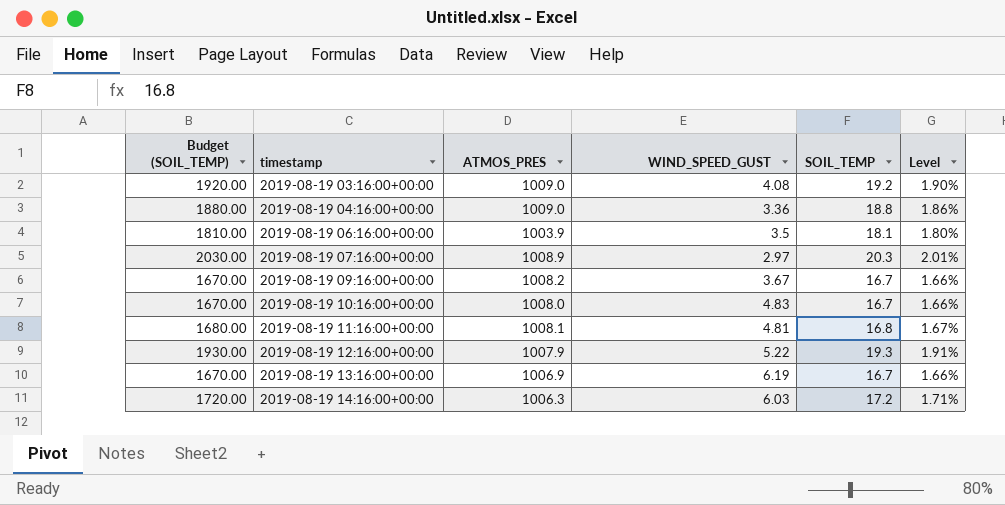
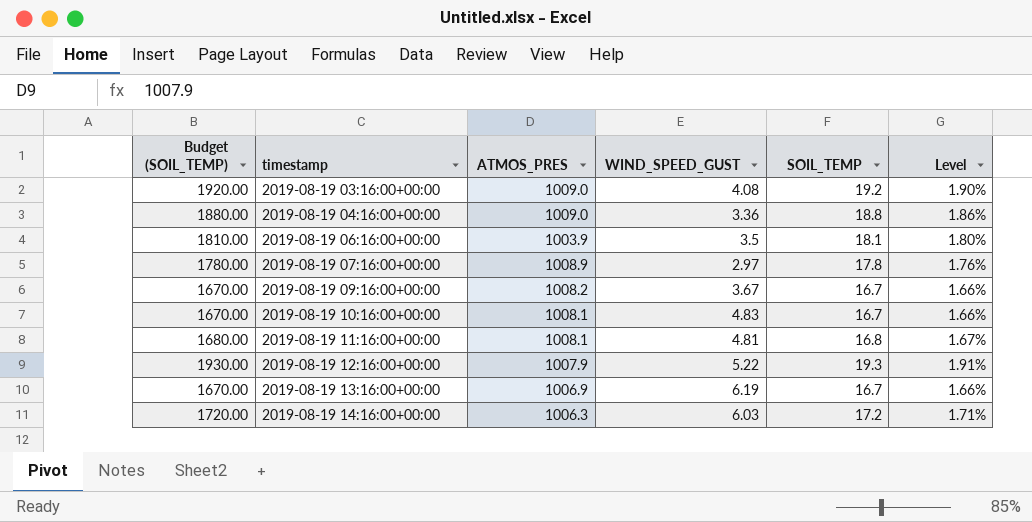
2019-08-19 07:16:00+00:00 | Budget (SOIL_TEMP): 2030.00 -> 1780.00
2019-08-19 07:16:00+00:00 | SOIL_TEMP: 20.3 -> 17.8
2019-08-19 07:16:00+00:00 | Level: 2.01% -> 1.76%
2019-08-19 10:16:00+00:00 | ATMOS_PRES: 1008.0 -> 1008.1

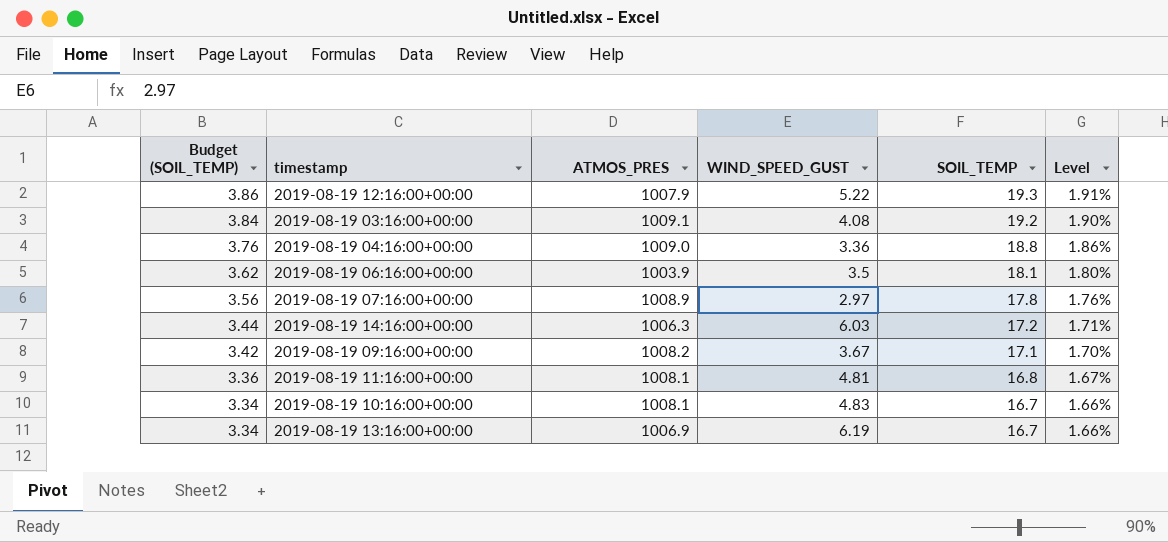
row order: timestamp ascending -> Budget (SOIL_TEMP) descending
column Budget (SOIL_TEMP) | formula: [SOIL_TEMP] * 100 -> [SOIL_TEMP] * 0.2
2019-08-19 03:16:00+00:00 | ATMOS_PRES: 1009.0 -> 1009.1
2019-08-19 09:16:00+00:00 | SOIL_TEMP: 16.7 -> 17.1
2019-08-19 09:16:00+00:00 | Level: 1.66% -> 1.70%

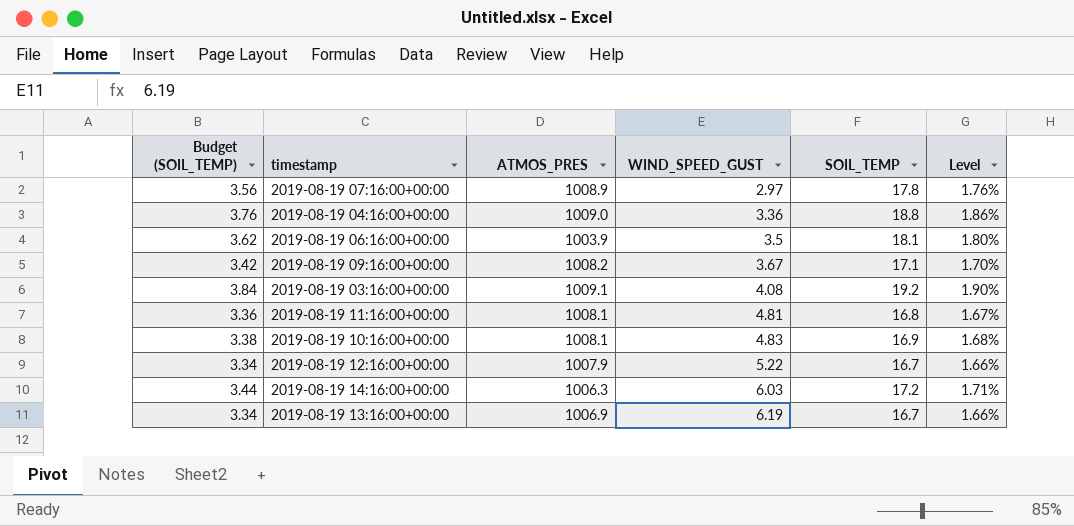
row order: Budget (SOIL_TEMP) descending -> WIND_SPEED_GUST ascending
2019-08-19 10:16:00+00:00 | Budget (SOIL_TEMP): 3.34 -> 3.38
2019-08-19 10:16:00+00:00 | SOIL_TEMP: 16.7 -> 16.9
2019-08-19 10:16:00+00:00 | Level: 1.66% -> 1.68%
2019-08-19 12:16:00+00:00 | Budget (SOIL_TEMP): 3.86 -> 3.34
2019-08-19 12:16:00+00:00 | SOIL_TEMP: 19.3 -> 16.7
2019-08-19 12:16:00+00:00 | Level: 1.91% -> 1.66%

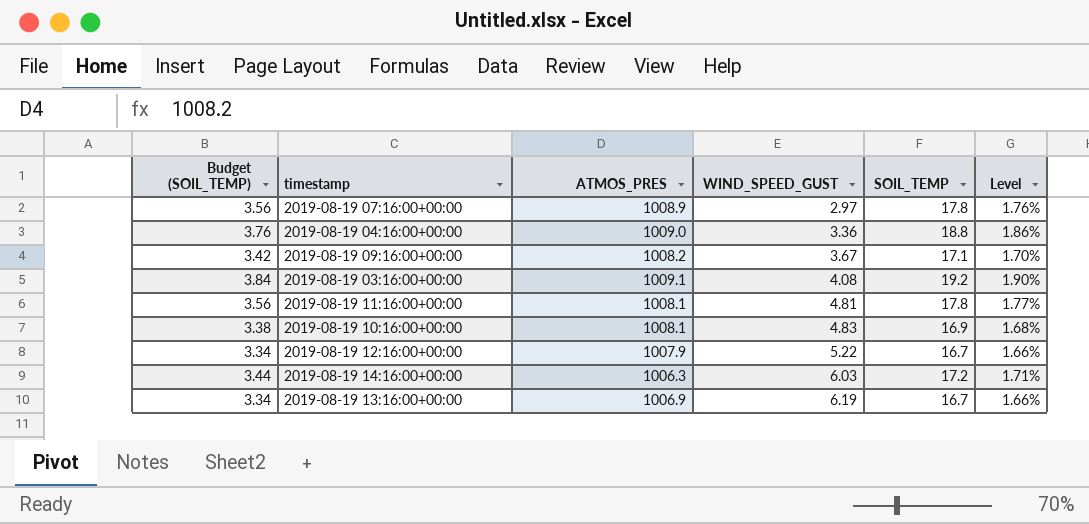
row 2019-08-19 06:16:00+00:00: 3.62 | 1003.9 | 3.5 | 18.1 | 1.80% -> none
2019-08-19 11:16:00+00:00 | Budget (SOIL_TEMP): 3.36 -> 3.56
2019-08-19 11:16:00+00:00 | SOIL_TEMP: 16.8 -> 17.8
2019-08-19 11:16:00+00:00 | Level: 1.67% -> 1.77%

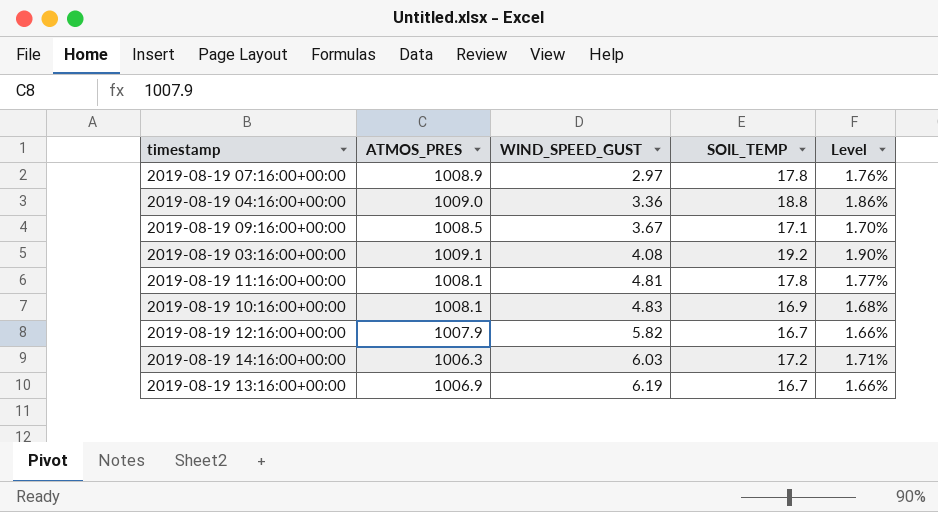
column Budget (SOIL_TEMP) | formula: [SOIL_TEMP] * 0.2 -> none
2019-08-19 09:16:00+00:00 | ATMOS_PRES: 1008.2 -> 1008.5
2019-08-19 12:16:00+00:00 | WIND_SPEED_GUST: 5.22 -> 5.82

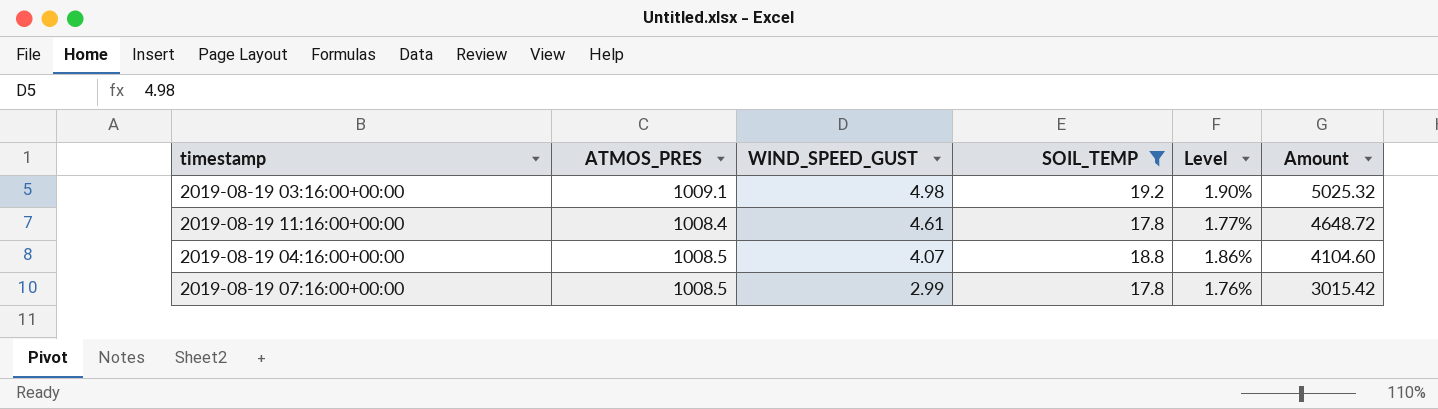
filter: none -> SOIL_TEMP >= 17.8
row order: WIND_SPEED_GUST ascending -> WIND_SPEED_GUST descending
column Amount | formula: none -> [ATMOS_PRES] * [WIND_SPEED_GUST]
2019-08-19 03:16:00+00:00 | WIND_SPEED_GUST: 4.08 -> 4.98
2019-08-19 11:16:00+00:00 | ATMOS_PRES: 1008.1 -> 1008.4
2019-08-19 11:16:00+00:00 | WIND_SPEED_GUST: 4.81 -> 4.61
2019-08-19 04:16:00+00:00 | ATMOS_PRES: 1009.0 -> 1008.5
2019-08-19 04:16:00+00:00 | WIND_SPEED_GUST: 3.36 -> 4.07
2019-08-19 07:16:00+00:00 | ATMOS_PRES: 1008.9 -> 1008.5
2019-08-19 07:16:00+00:00 | WIND_SPEED_GUST: 2.97 -> 2.99

